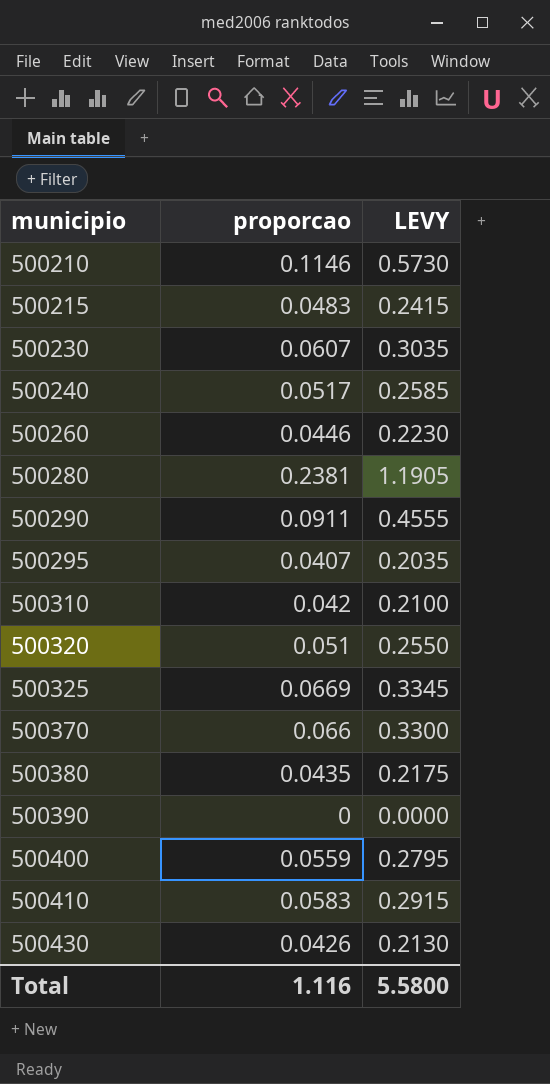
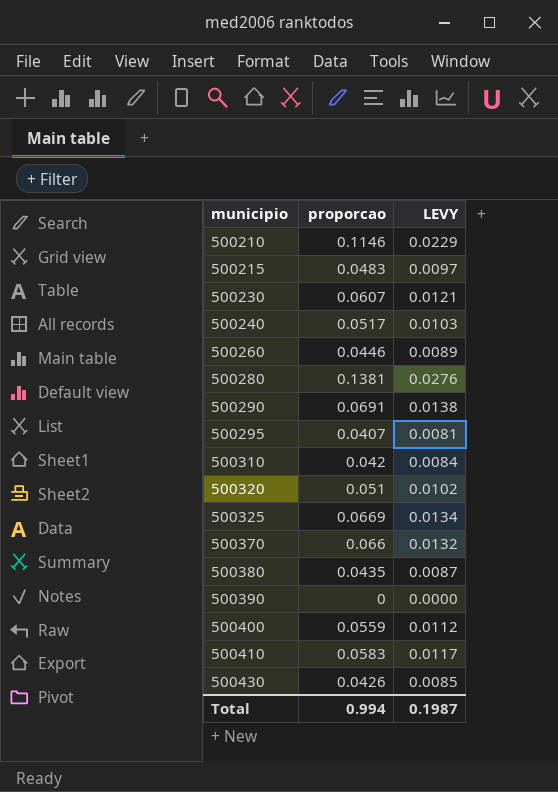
column LEVY | formula: [proporcao] * 5 -> [proporcao] * 0.2
500280 | proporcao: 0.2381 -> 0.1381
500290 | proporcao: 0.0911 -> 0.0691
Total | proporcao: 1.116 -> 0.994
Total | LEVY: 5.5800 -> 0.1987

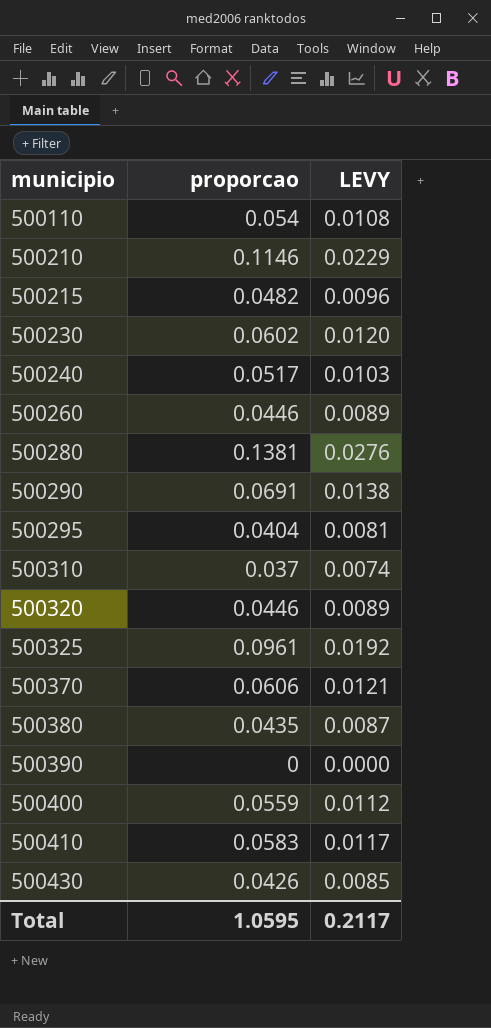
row 500110: none -> 0.054 | 0.0108
500215 | proporcao: 0.0483 -> 0.0482
500215 | LEVY: 0.0097 -> 0.0096
500230 | proporcao: 0.0607 -> 0.0602
500230 | LEVY: 0.0121 -> 0.0120
500295 | proporcao: 0.0407 -> 0.0404
500310 | proporcao: 0.042 -> 0.037
500310 | LEVY: 0.0084 -> 0.0074
500320 | proporcao: 0.051 -> 0.0446
500320 | LEVY: 0.0102 -> 0.0089
500325 | proporcao: 0.0669 -> 0.0961
500325 | LEVY: 0.0134 -> 0.0192
500370 | proporcao: 0.066 -> 0.0606
500370 | LEVY: 0.0132 -> 0.0121
Total | proporcao: 0.994 -> 1.0595
Total | LEVY: 0.1987 -> 0.2117

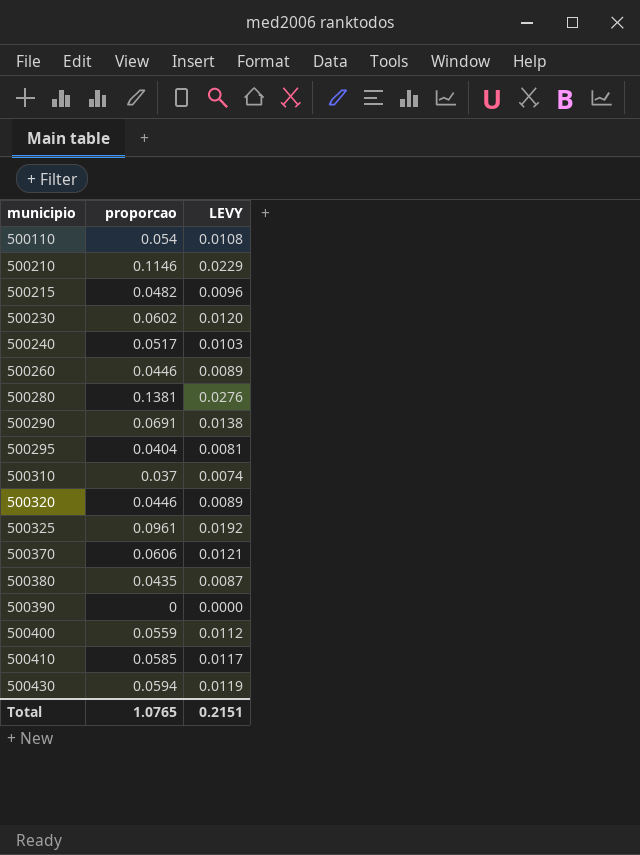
500410 | proporcao: 0.0583 -> 0.0585
500430 | proporcao: 0.0426 -> 0.0594
500430 | LEVY: 0.0085 -> 0.0119
Total | proporcao: 1.0595 -> 1.0765
Total | LEVY: 0.2117 -> 0.2151

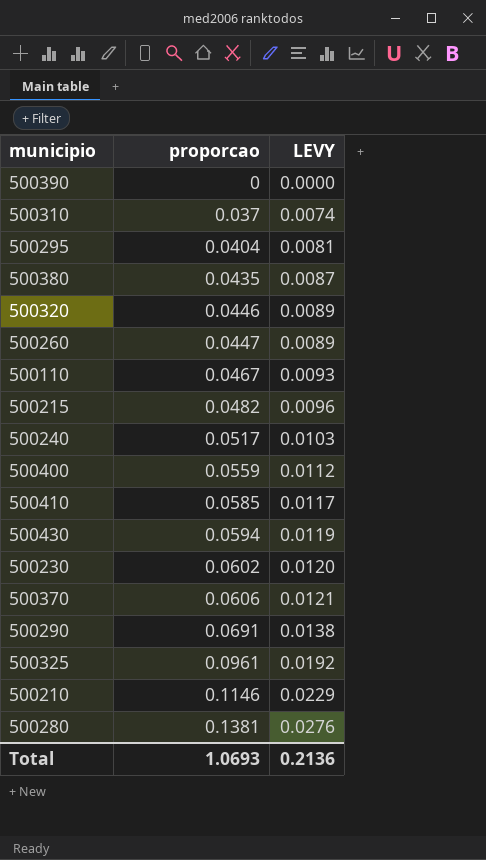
row order: municipio ascending -> proporcao ascending
500260 | proporcao: 0.0446 -> 0.0447
500110 | proporcao: 0.054 -> 0.0467
500110 | LEVY: 0.0108 -> 0.0093
Total | proporcao: 1.0765 -> 1.0693
Total | LEVY: 0.2151 -> 0.2136

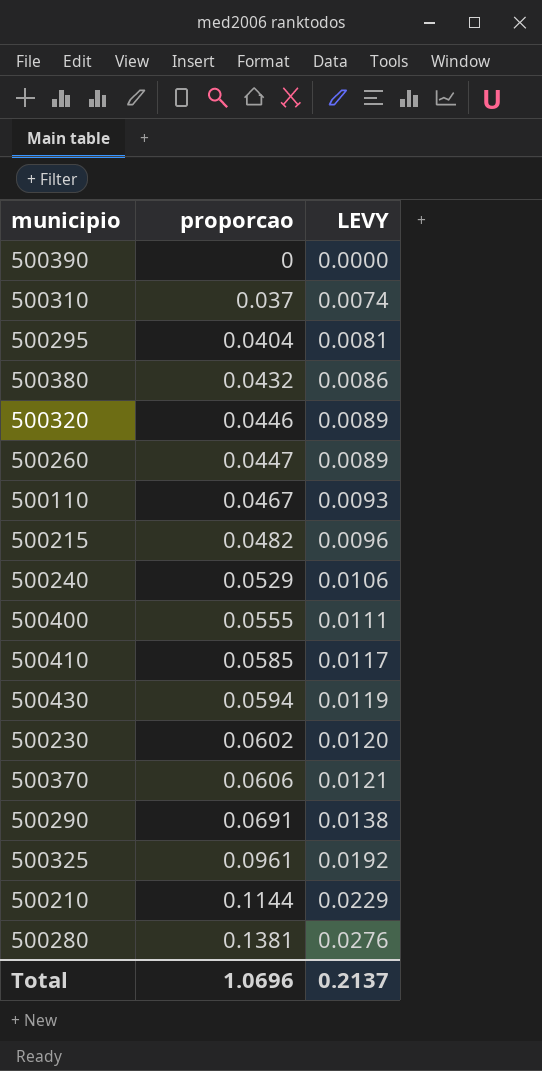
500380 | proporcao: 0.0435 -> 0.0432
500380 | LEVY: 0.0087 -> 0.0086
500240 | proporcao: 0.0517 -> 0.0529
500240 | LEVY: 0.0103 -> 0.0106
500400 | proporcao: 0.0559 -> 0.0555
500400 | LEVY: 0.0112 -> 0.0111
500210 | proporcao: 0.1146 -> 0.1144
Total | proporcao: 1.0693 -> 1.0696
Total | LEVY: 0.2136 -> 0.2137

